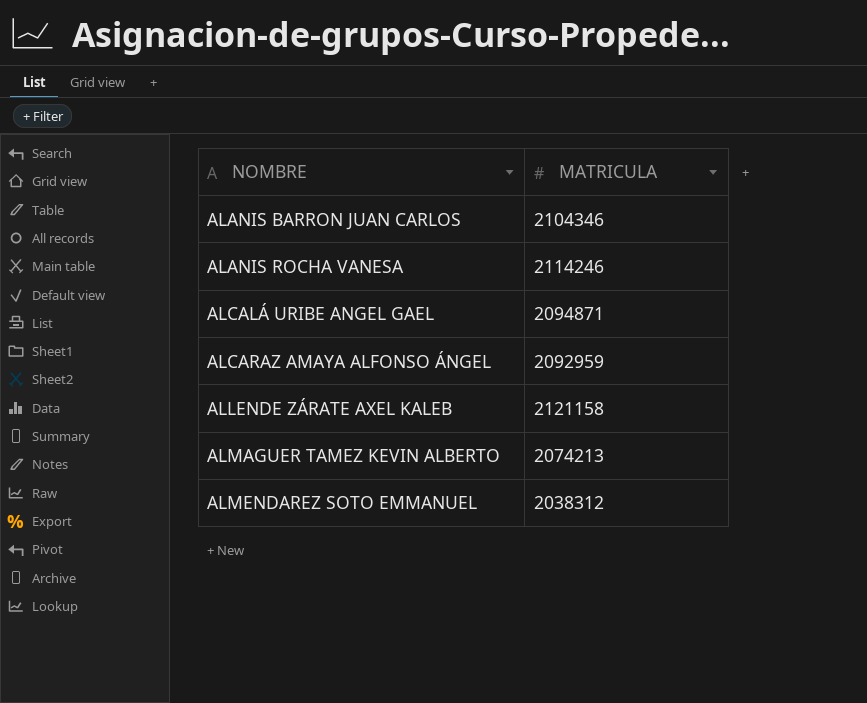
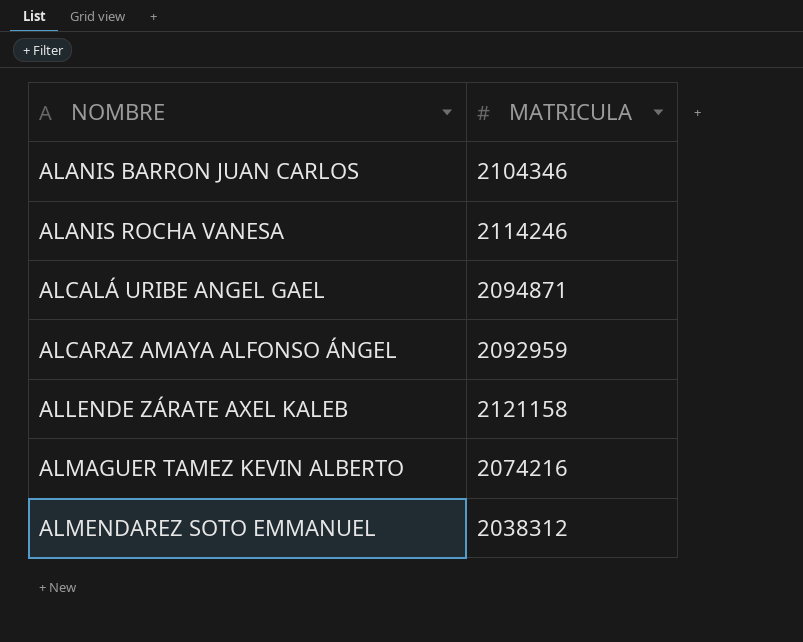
ALMAGUER TAMEZ KEVIN ALBERTO | MATRICULA: 2074213 -> 2074216

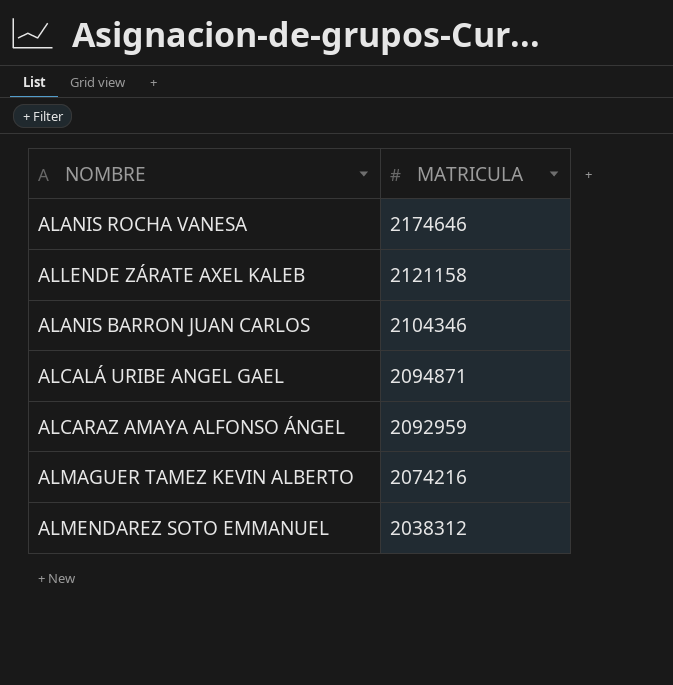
row order: NOMBRE ascending -> MATRICULA descending
ALANIS ROCHA VANESA | MATRICULA: 2114246 -> 2174646

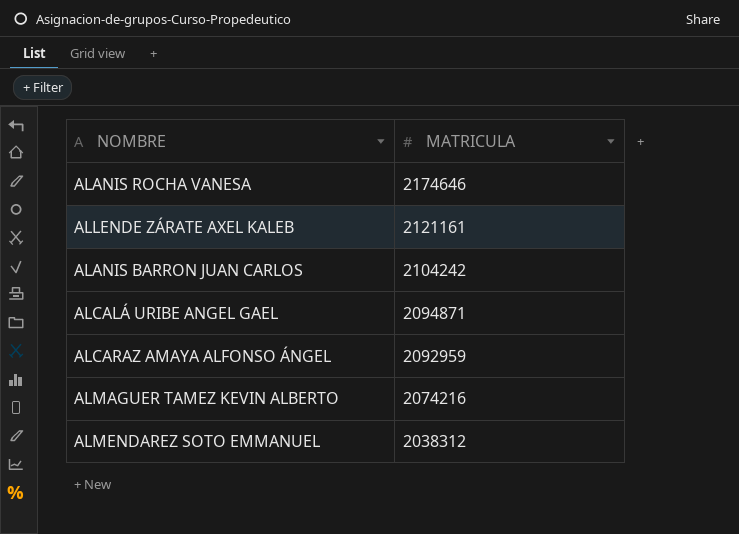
ALLENDE ZÁRATE AXEL KALEB | MATRICULA: 2121158 -> 2121161
ALANIS BARRON JUAN CARLOS | MATRICULA: 2104346 -> 2104242

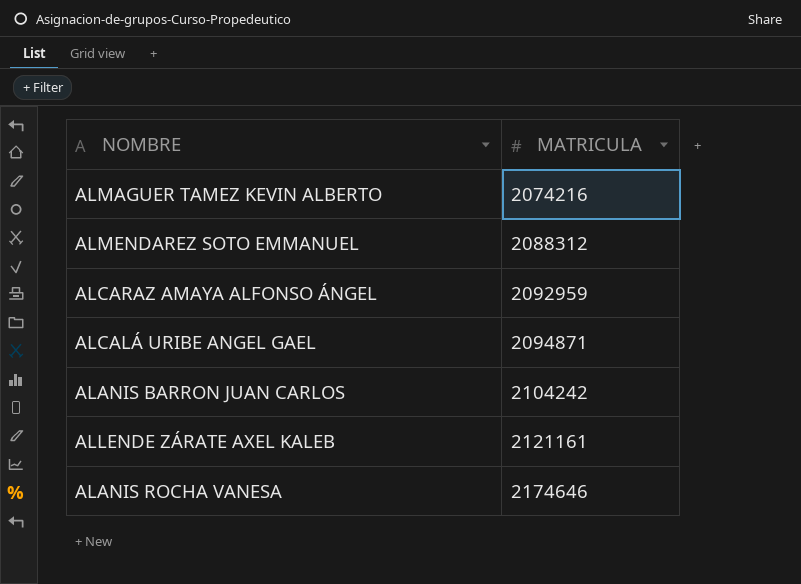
row order: MATRICULA descending -> MATRICULA ascending
ALMENDAREZ SOTO EMMANUEL | MATRICULA: 2038312 -> 2088312

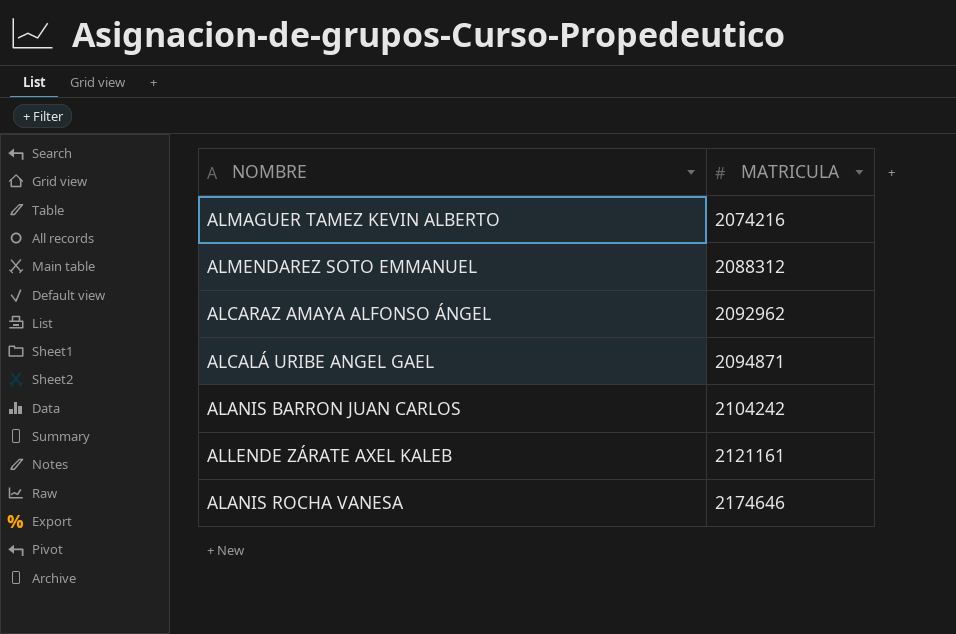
ALCARAZ AMAYA ALFONSO ÁNGEL | MATRICULA: 2092959 -> 2092962

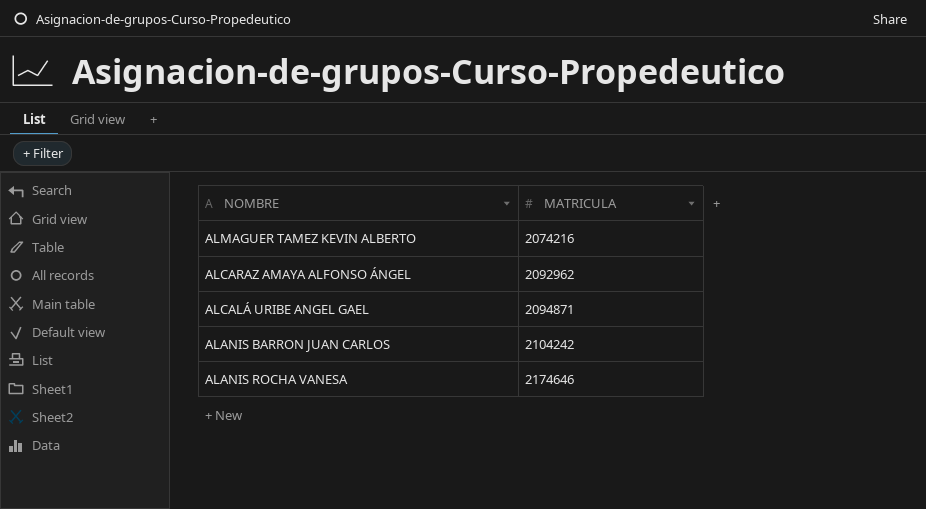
row ALMENDAREZ SOTO EMMANUEL: 2088312 -> none
row ALLENDE ZÁRATE AXEL KALEB: 2121161 -> none

